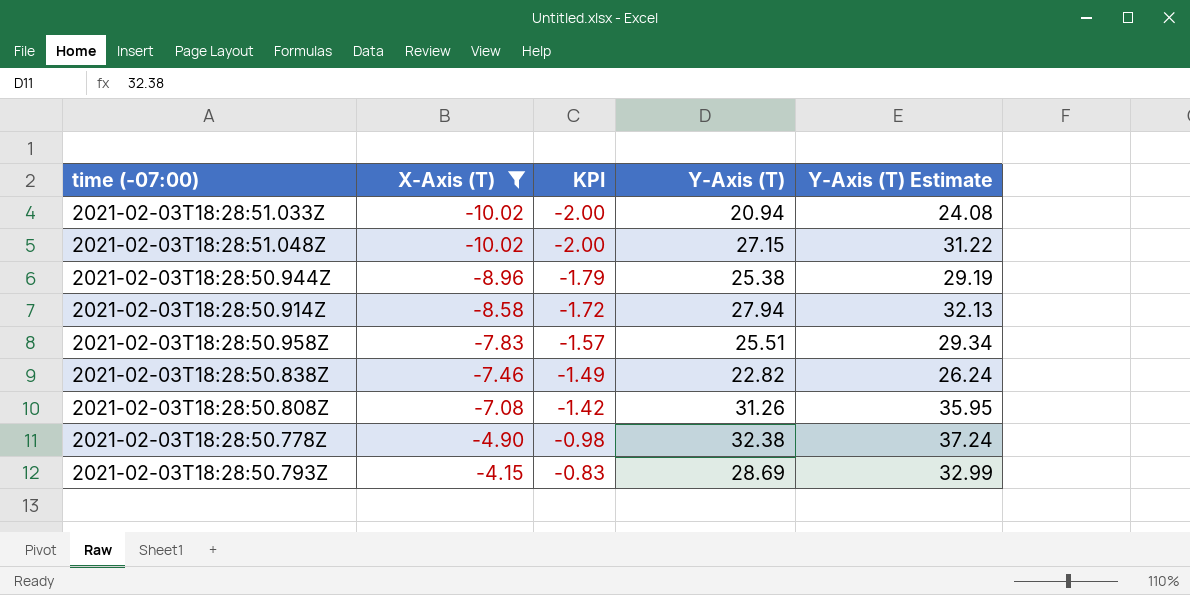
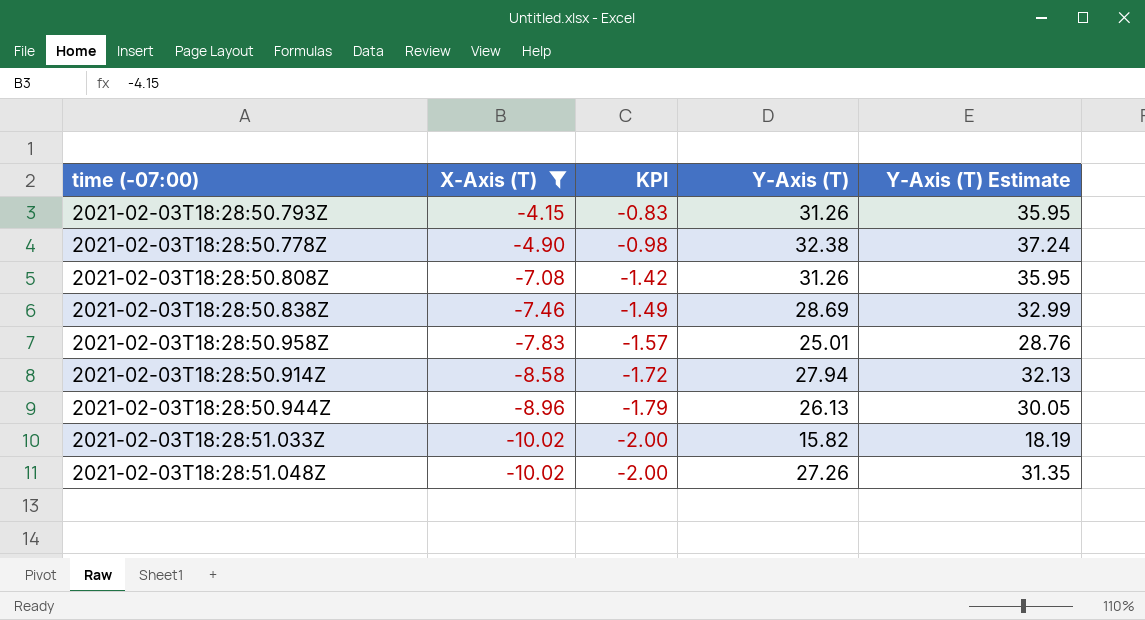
row order: X-Axis (T) ascending -> X-Axis (T) descending
2021-02-03T18:28:50.793Z | Y-Axis (T): 28.69 -> 31.26
2021-02-03T18:28:50.793Z | Y-Axis (T) Estimate: 32.99 -> 35.95
2021-02-03T18:28:50.838Z | Y-Axis (T): 22.82 -> 28.69
2021-02-03T18:28:50.838Z | Y-Axis (T) Estimate: 26.24 -> 32.99
2021-02-03T18:28:50.958Z | Y-Axis (T): 25.51 -> 25.01
2021-02-03T18:28:50.958Z | Y-Axis (T) Estimate: 29.34 -> 28.76
2021-02-03T18:28:50.944Z | Y-Axis (T): 25.38 -> 26.13
2021-02-03T18:28:50.944Z | Y-Axis (T) Estimate: 29.19 -> 30.05
2021-02-03T18:28:51.033Z | Y-Axis (T): 20.94 -> 15.82
2021-02-03T18:28:51.033Z | Y-Axis (T) Estimate: 24.08 -> 18.19
2021-02-03T18:28:51.048Z | Y-Axis (T): 27.15 -> 27.26
2021-02-03T18:28:51.048Z | Y-Axis (T) Estimate: 31.22 -> 31.35

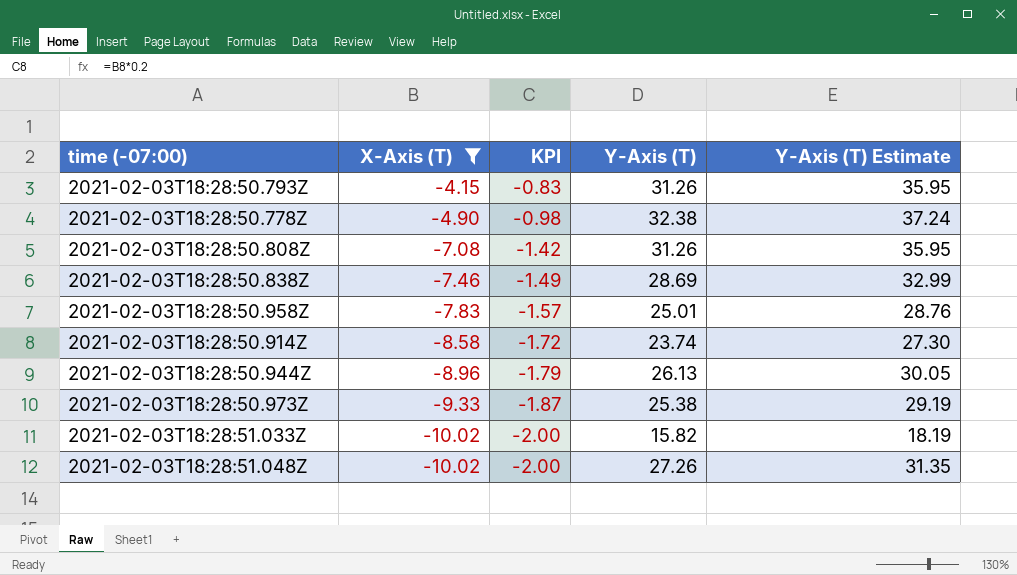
2021-02-03T18:28:50.914Z | Y-Axis (T): 27.94 -> 23.74
2021-02-03T18:28:50.914Z | Y-Axis (T) Estimate: 32.13 -> 27.30
row 2021-02-03T18:28:50.973Z: none -> -9.33 | -1.87 | 25.38 | 29.19

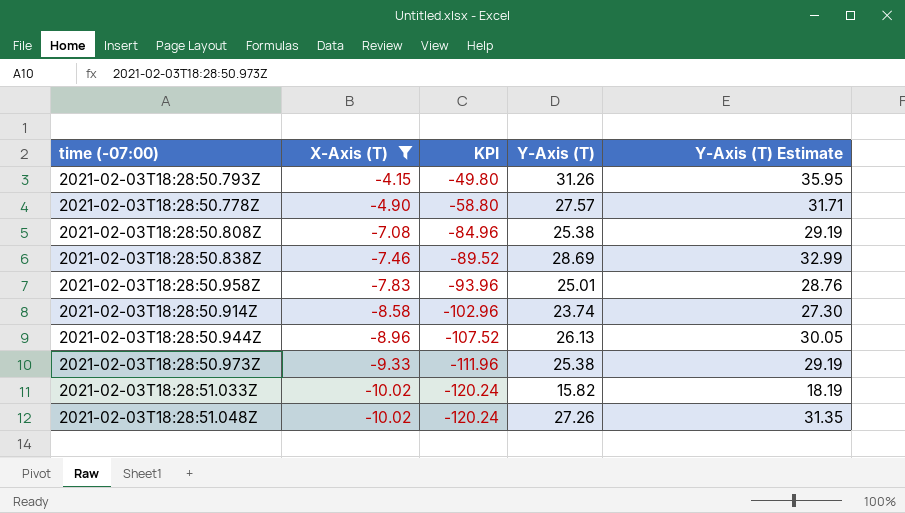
column KPI | formula: [X-Axis (T)] * 0.2 -> [X-Axis (T)] * 12
2021-02-03T18:28:50.778Z | Y-Axis (T): 32.38 -> 27.57
2021-02-03T18:28:50.778Z | Y-Axis (T) Estimate: 37.24 -> 31.71
2021-02-03T18:28:50.808Z | Y-Axis (T): 31.26 -> 25.38
2021-02-03T18:28:50.808Z | Y-Axis (T) Estimate: 35.95 -> 29.19

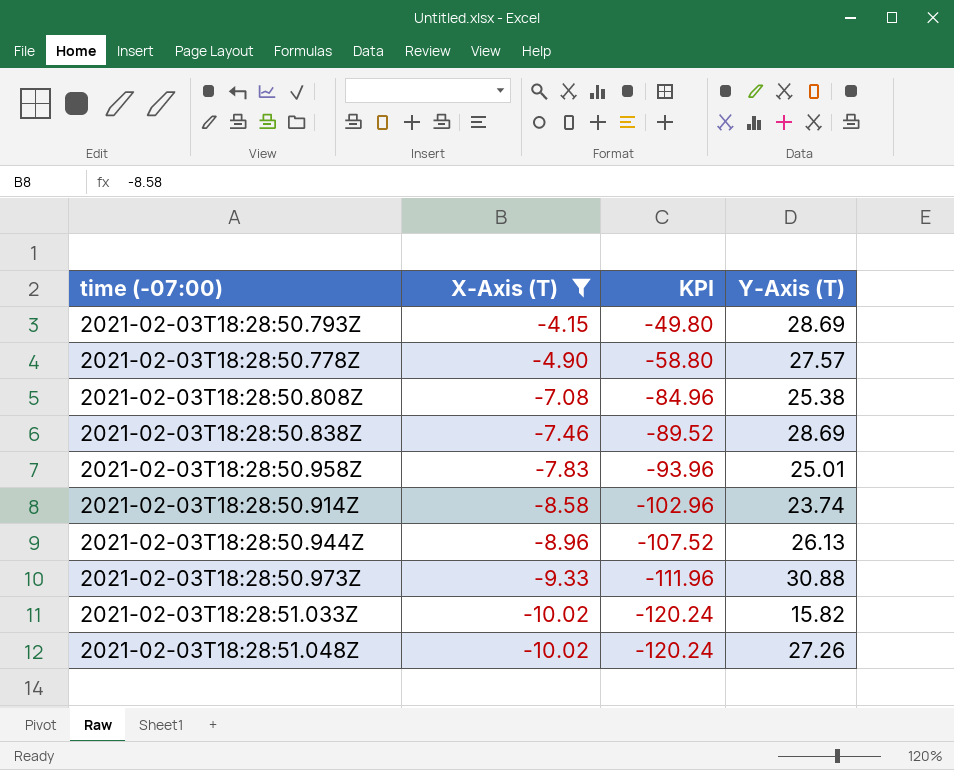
column Y-Axis (T) Estimate | formula: [Y-Axis (T)] * 1.15 -> none
2021-02-03T18:28:50.793Z | Y-Axis (T): 31.26 -> 28.69
2021-02-03T18:28:50.973Z | Y-Axis (T): 25.38 -> 30.88

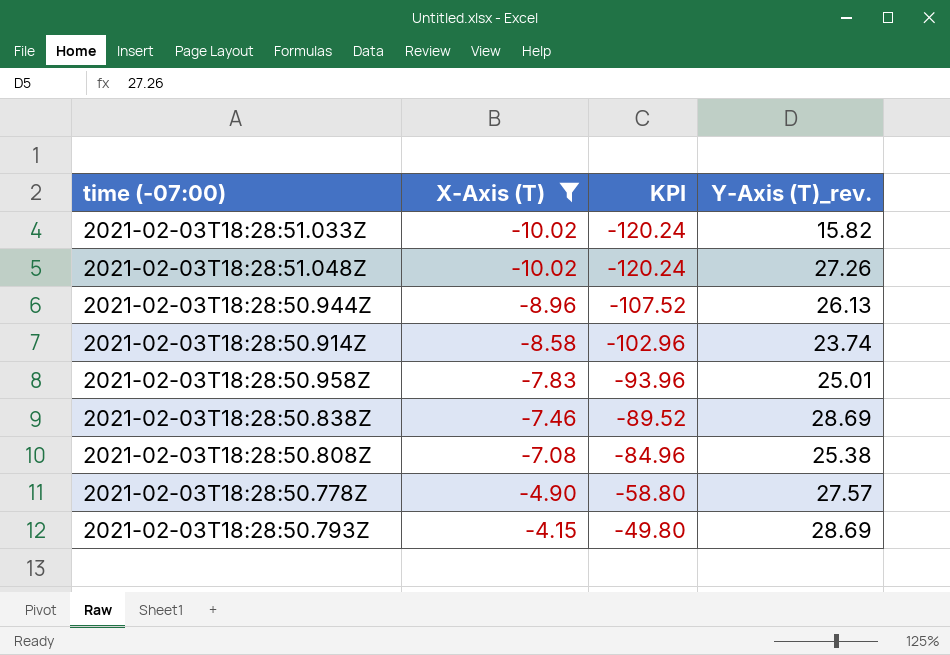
row order: X-Axis (T) descending -> X-Axis (T) ascending
column name: Y-Axis (T) -> Y-Axis (T)_rev.
row 2021-02-03T18:28:50.973Z: -9.33 | -111.96 | 30.88 -> none

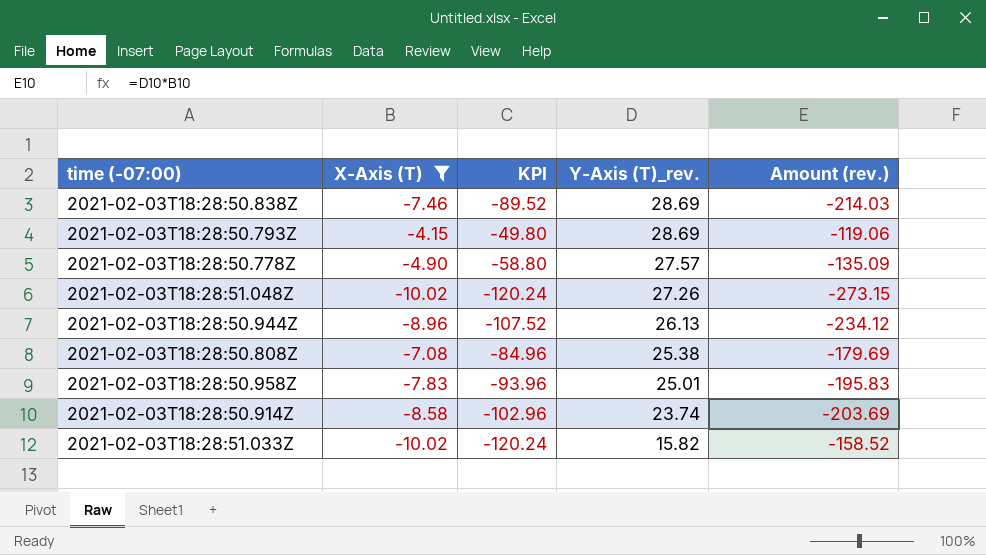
row order: X-Axis (T) ascending -> Y-Axis (T)_rev. descending
column Amount (rev.) | formula: none -> [X-Axis (T)] * [Y-Axis (T)_rev.]

